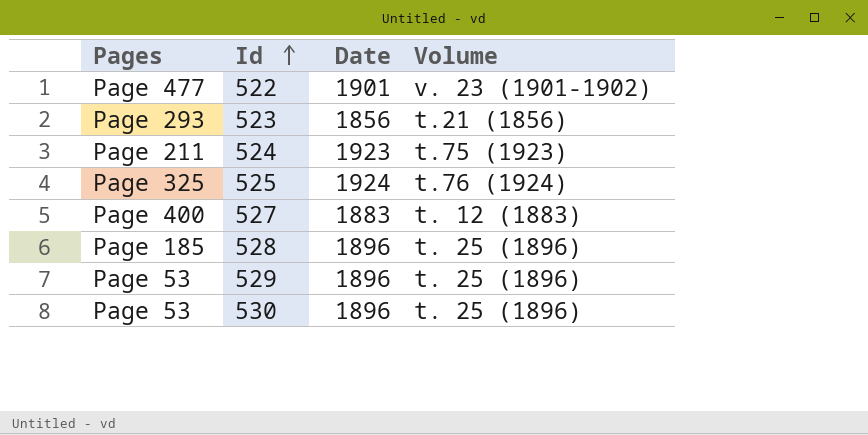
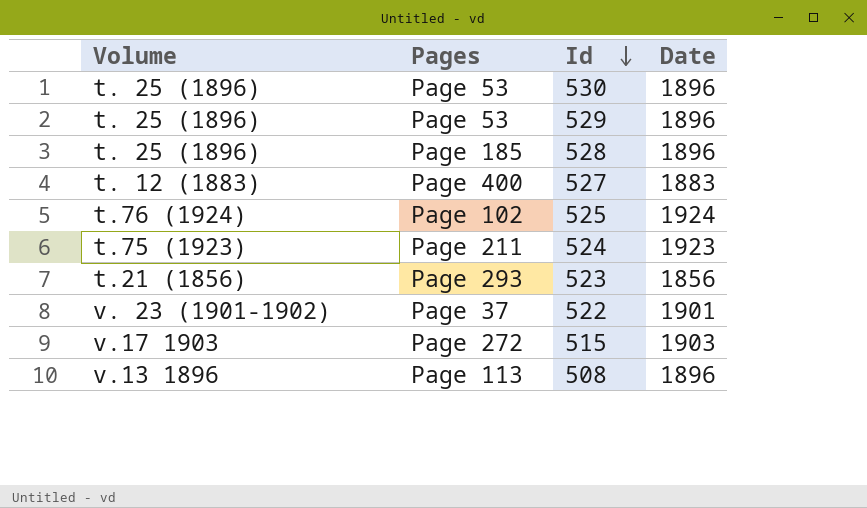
row order: Id ascending -> Id descending
column Volume | position: 4 -> 1
525 | Pages: Page 325 -> Page 102
522 | Pages: Page 477 -> Page 37
row 515: none -> v.17 1903 | Page 272 | 1903
row 508: none -> v.13 1896 | Page 113 | 1896

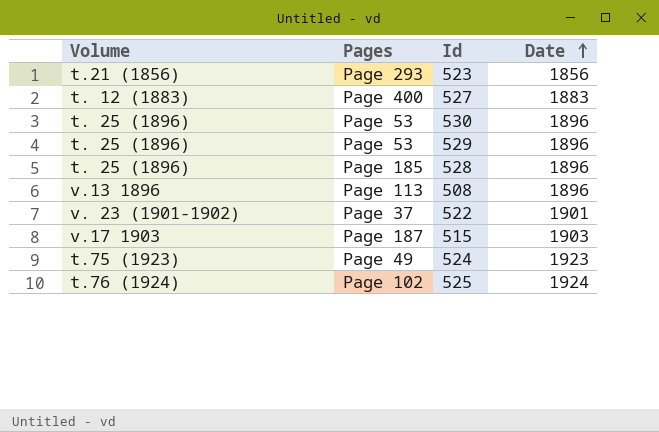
row order: Id descending -> Date ascending
515 | Pages: Page 272 -> Page 187
524 | Pages: Page 211 -> Page 49

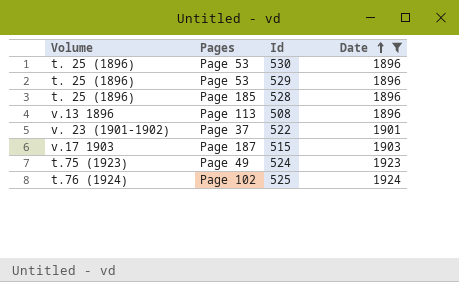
filter: none -> Date >= 1896

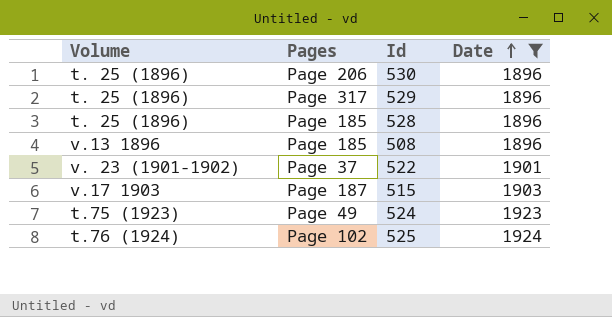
530 | Pages: Page 53 -> Page 206
529 | Pages: Page 53 -> Page 317
508 | Pages: Page 113 -> Page 185

